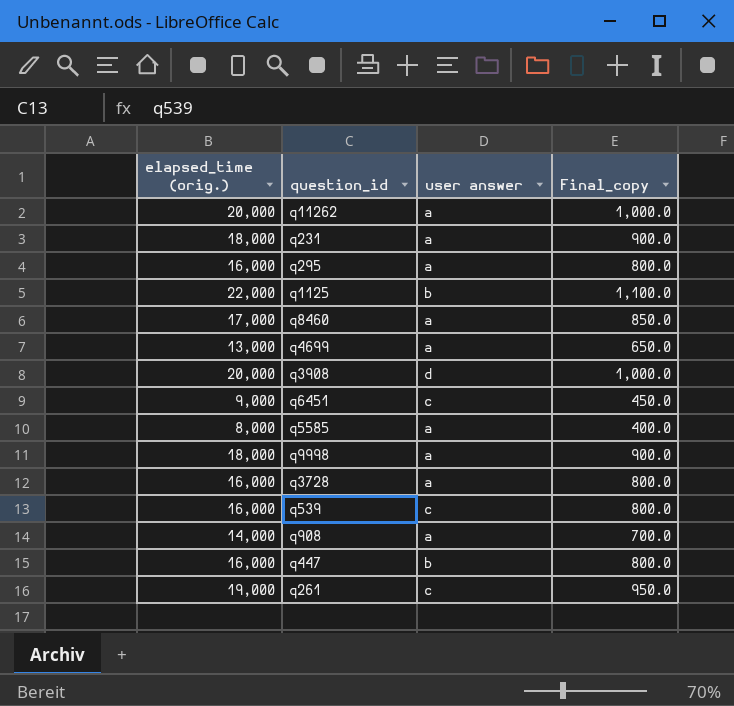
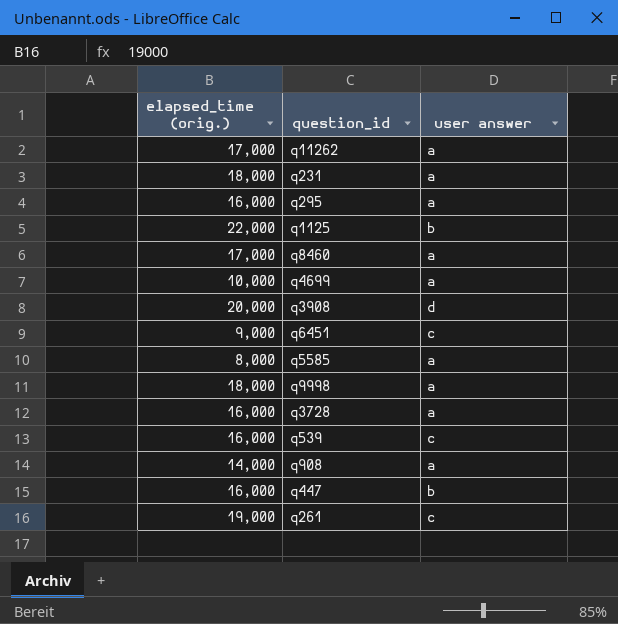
column Final_copy | formula: [elapsed_time (orig.)] * 0.05 -> none
q11262 | elapsed_time (orig.): 20,000 -> 17,000
q4699 | elapsed_time (orig.): 13,000 -> 10,000

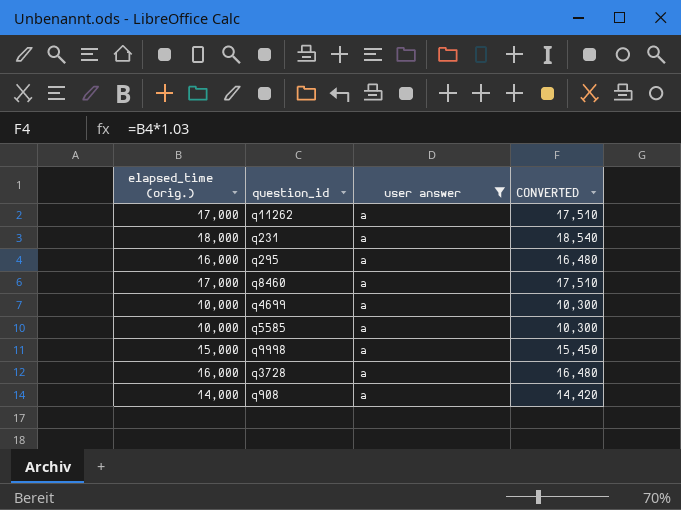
filter: none -> user answer = a
column CONVERTED | formula: none -> [elapsed_time (orig.)] * 1.03
q5585 | elapsed_time (orig.): 8,000 -> 10,000
q9998 | elapsed_time (orig.): 18,000 -> 15,000

